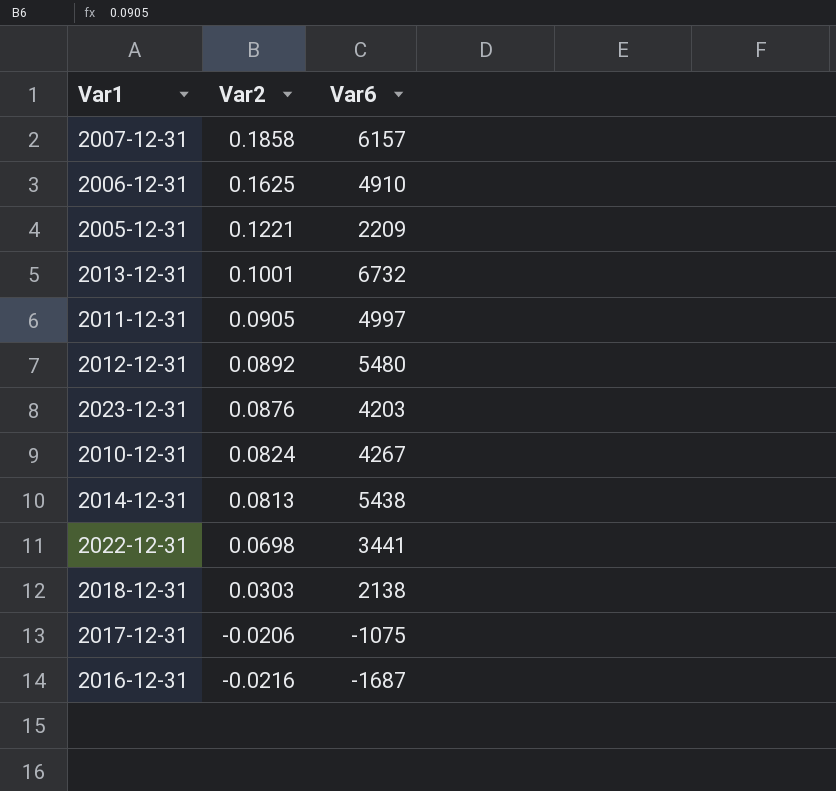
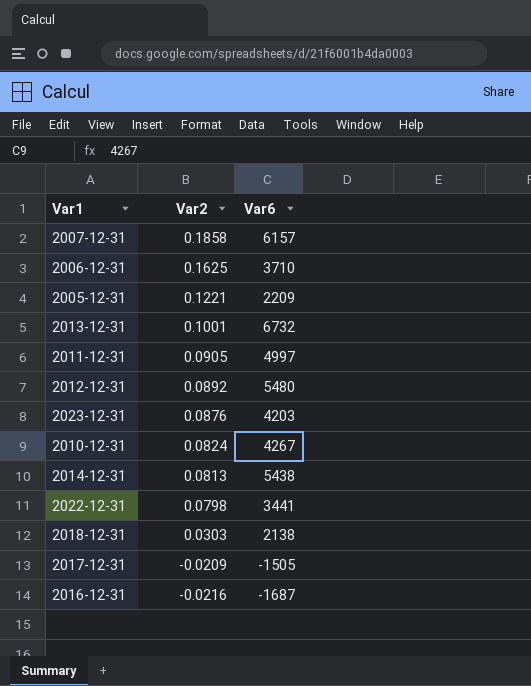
2006-12-31 | Var6: 4910 -> 3710
2022-12-31 | Var2: 0.0698 -> 0.0798
2017-12-31 | Var2: -0.0206 -> -0.0209
2017-12-31 | Var6: -1075 -> -1505

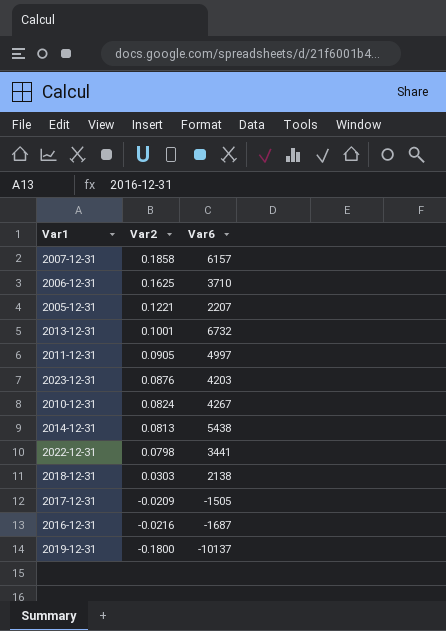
row 2012-12-31: 0.0892 | 5480 -> none
2005-12-31 | Var6: 2209 -> 2207
row 2019-12-31: none -> -0.1800 | -10137

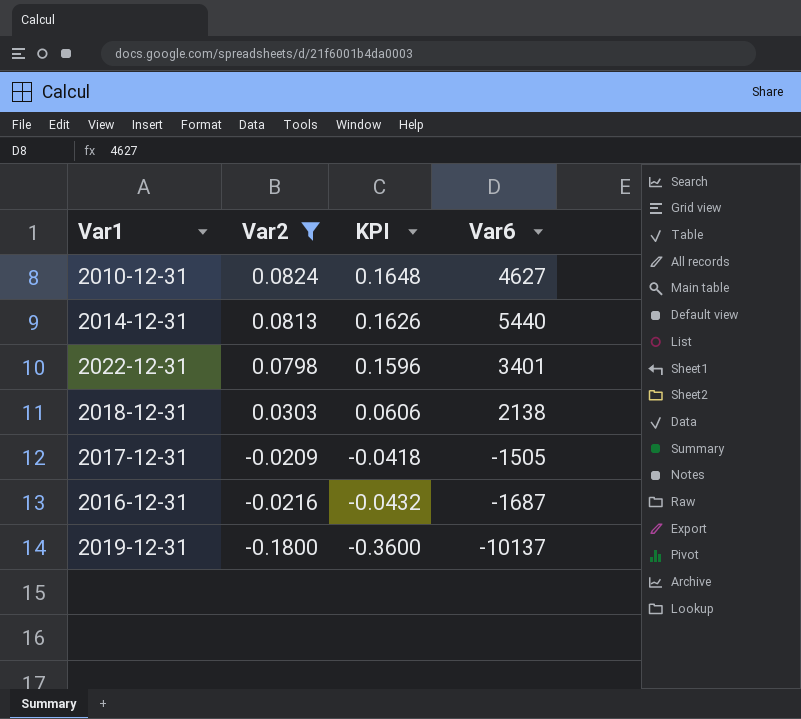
filter: none -> Var2 <= 0.0824
column KPI | formula: none -> [Var2] * 2
2010-12-31 | Var6: 4267 -> 4627
2014-12-31 | Var6: 5438 -> 5440
2022-12-31 | Var6: 3441 -> 3401

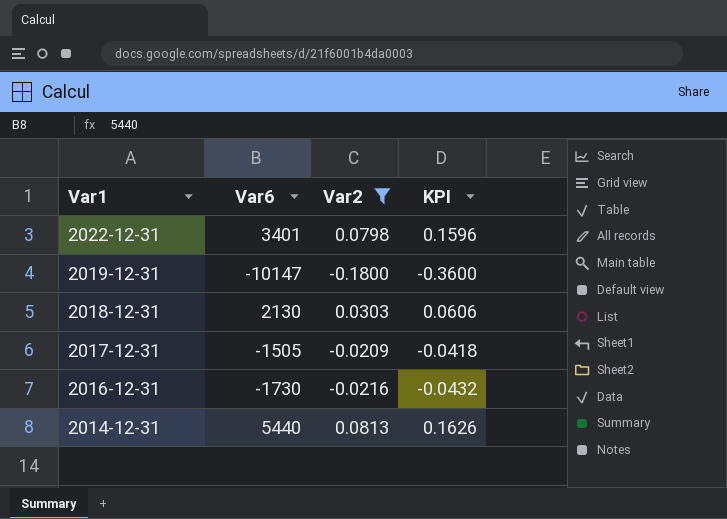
row order: Var2 descending -> Var1 descending
column Var6 | position: 4 -> 2
row 2010-12-31: 0.0824 | 0.1648 | 4627 -> none
2019-12-31 | Var6: -10137 -> -10147
2018-12-31 | Var6: 2138 -> 2130
2016-12-31 | Var6: -1687 -> -1730

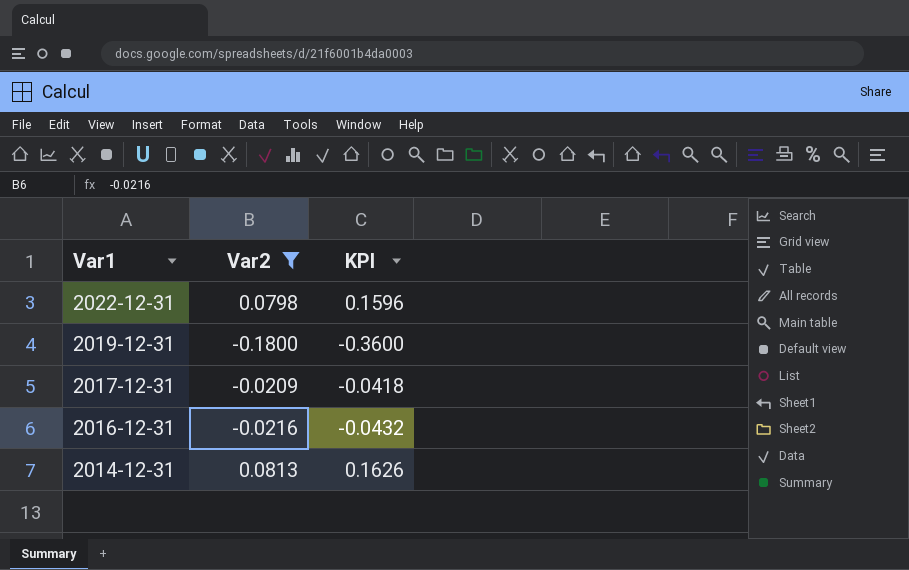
column Var6 | position: 2 -> none
row 2018-12-31: 2130 | 0.0303 | 0.0606 -> none

